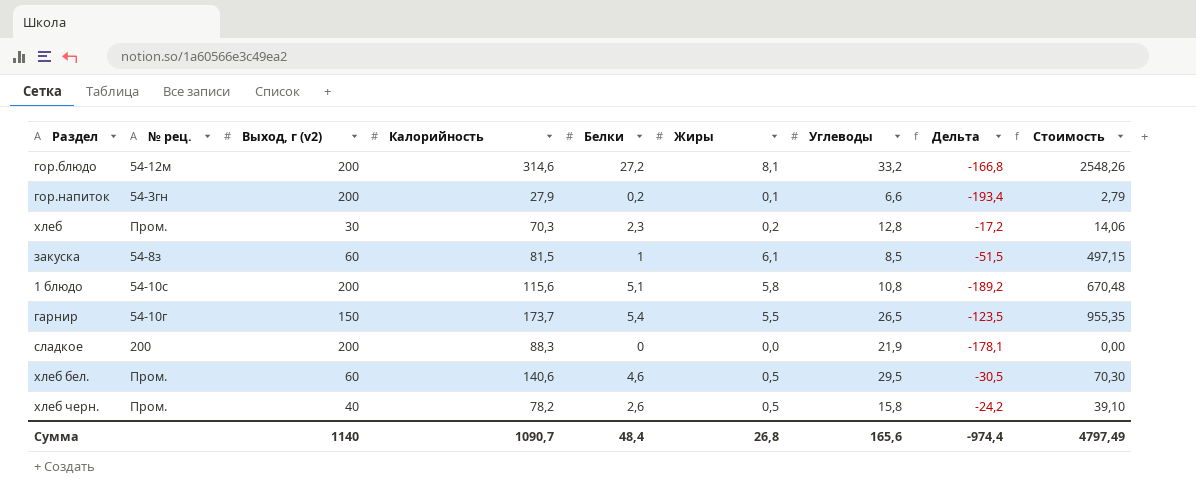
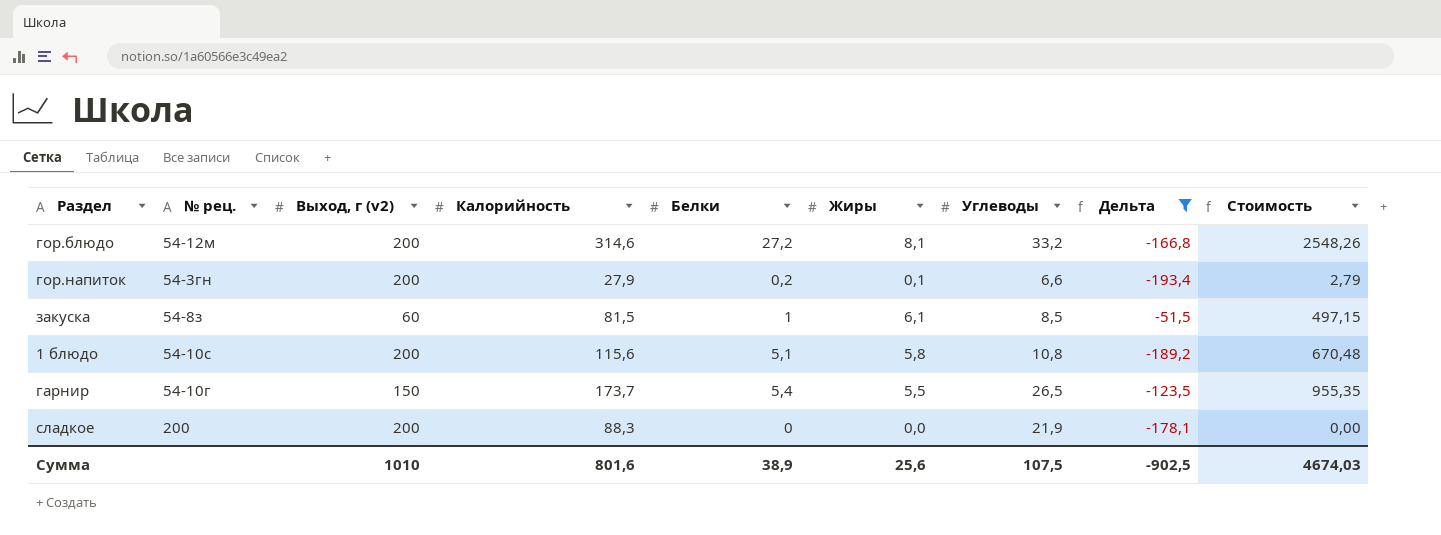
filter: none -> Дельта <= -51,5
Сумма | Выход, г (v2): 1140 -> 1010
Сумма | Калорийность: 1090,7 -> 801,6
Сумма | Белки: 48,4 -> 38,9
Сумма | Жиры: 26,8 -> 25,6
Сумма | Углеводы: 165,6 -> 107,5
Сумма | Дельта: -974,4 -> -902,5
Сумма | Стоимость: 4797,49 -> 4674,03

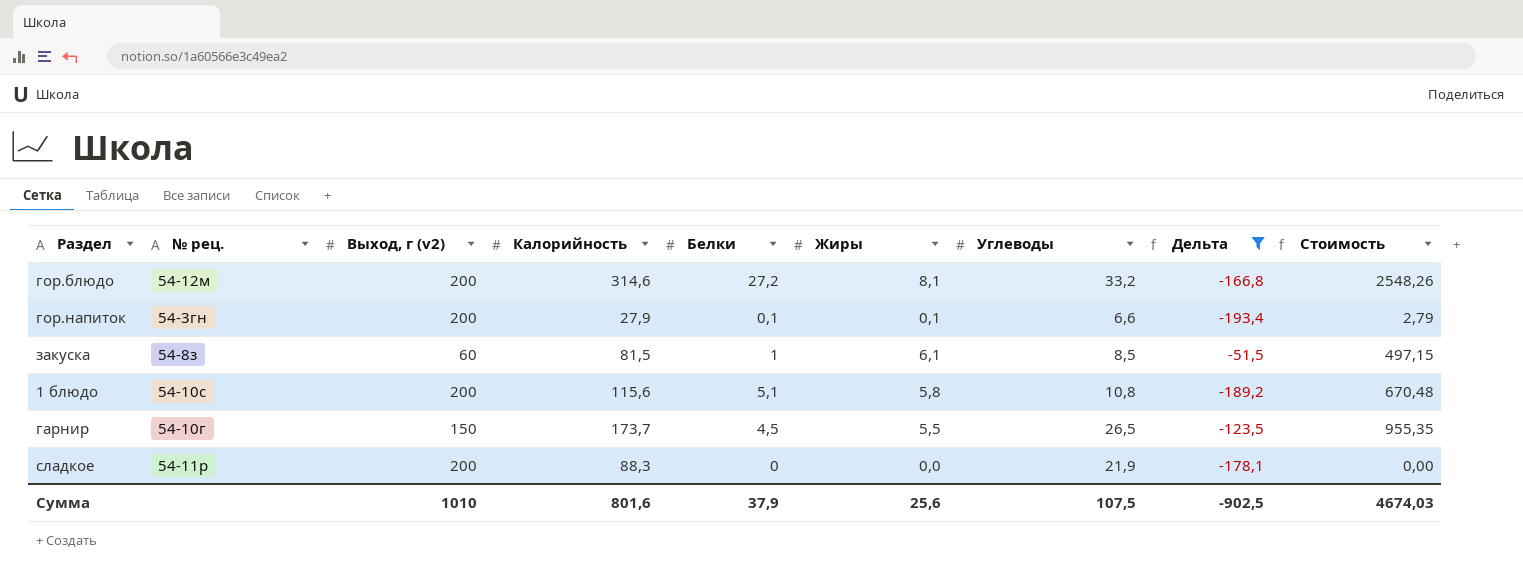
гор.напиток | Белки: 0,2 -> 0,1
гарнир | Белки: 5,4 -> 4,5
сладкое | № рец.: 200 -> 54-11р
Сумма | Белки: 38,9 -> 37,9

